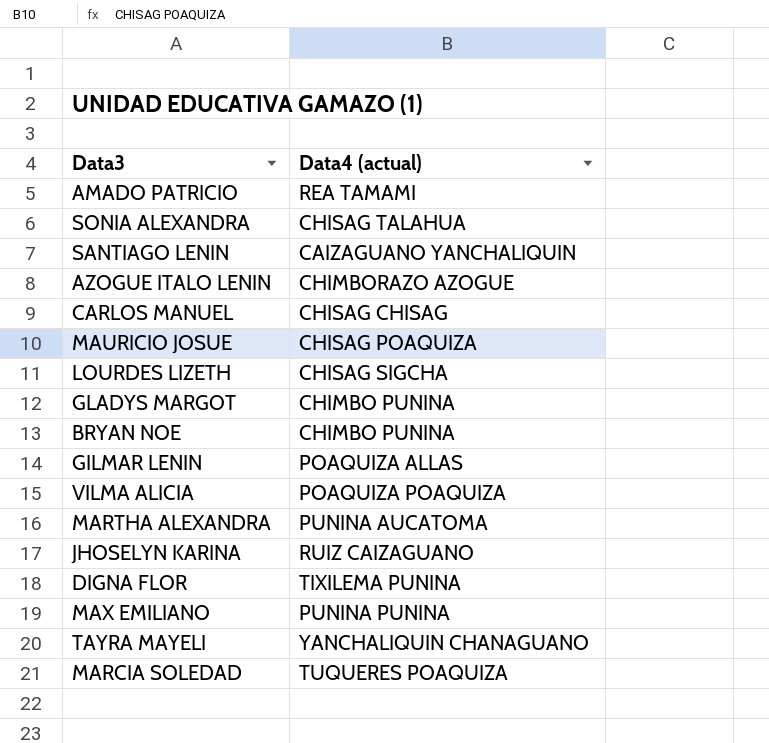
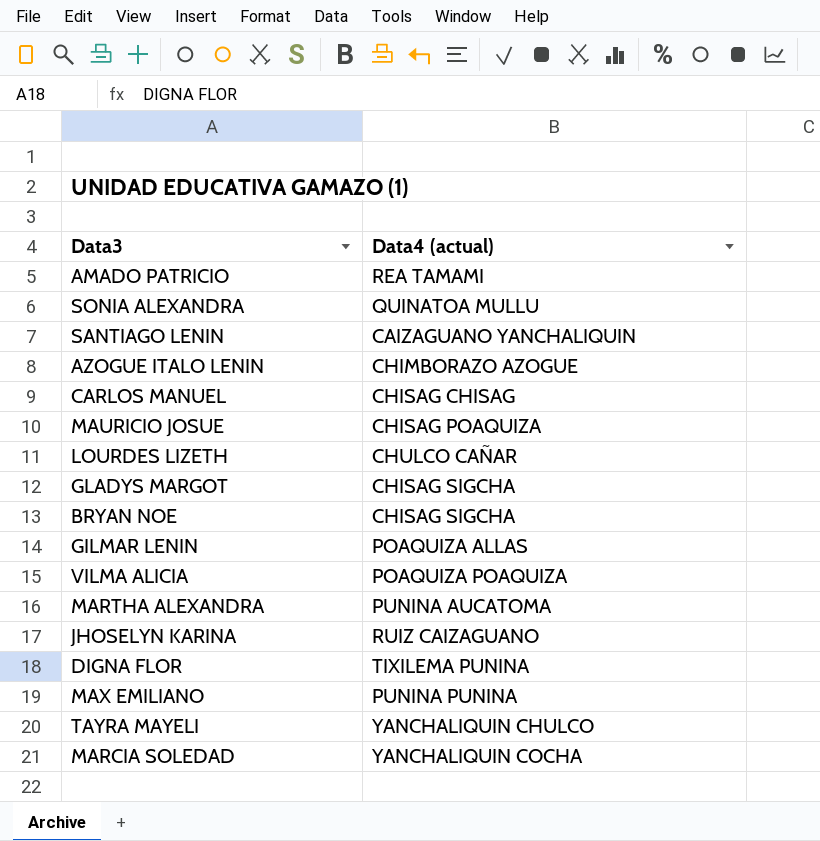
SONIA ALEXANDRA | Data4 (actual): CHISAG TALAHUA -> QUINATOA MULLU
LOURDES LIZETH | Data4 (actual): CHISAG SIGCHA -> CHULCO CAÑAR
GLADYS MARGOT | Data4 (actual): CHIMBO PUNINA -> CHISAG SIGCHA
BRYAN NOE | Data4 (actual): CHIMBO PUNINA -> CHISAG SIGCHA
TAYRA MAYELI | Data4 (actual): YANCHALIQUIN CHANAGUANO -> YANCHALIQUIN CHULCO
MARCIA SOLEDAD | Data4 (actual): TUQUERES POAQUIZA -> YANCHALIQUIN COCHA

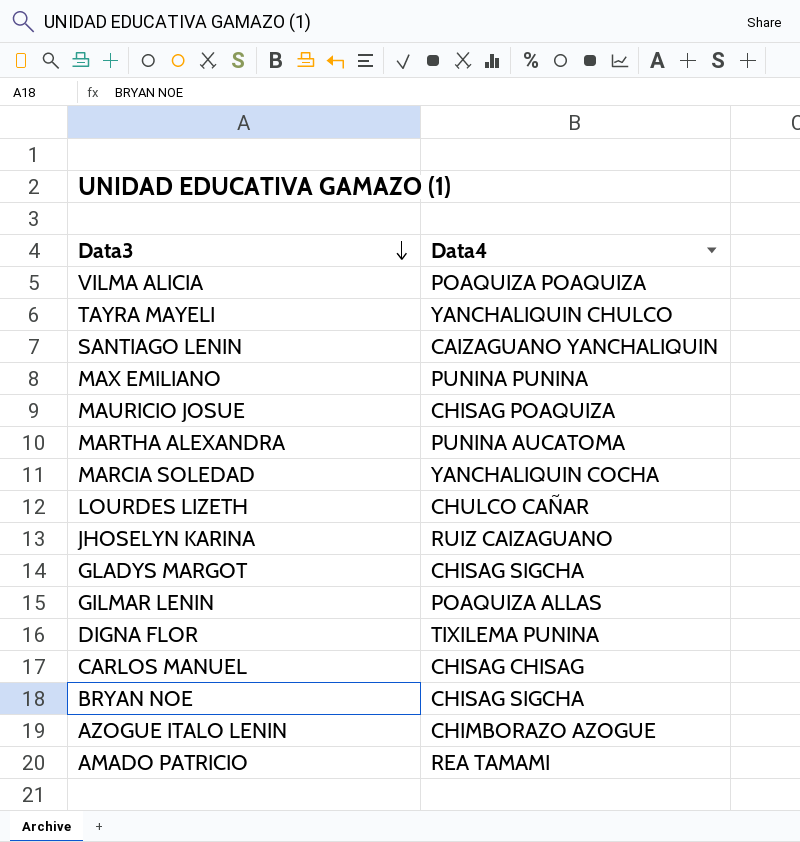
row order: none -> Data3 descending
column name: Data4 (actual) -> Data4
row SONIA ALEXANDRA: QUINATOA MULLU -> none

